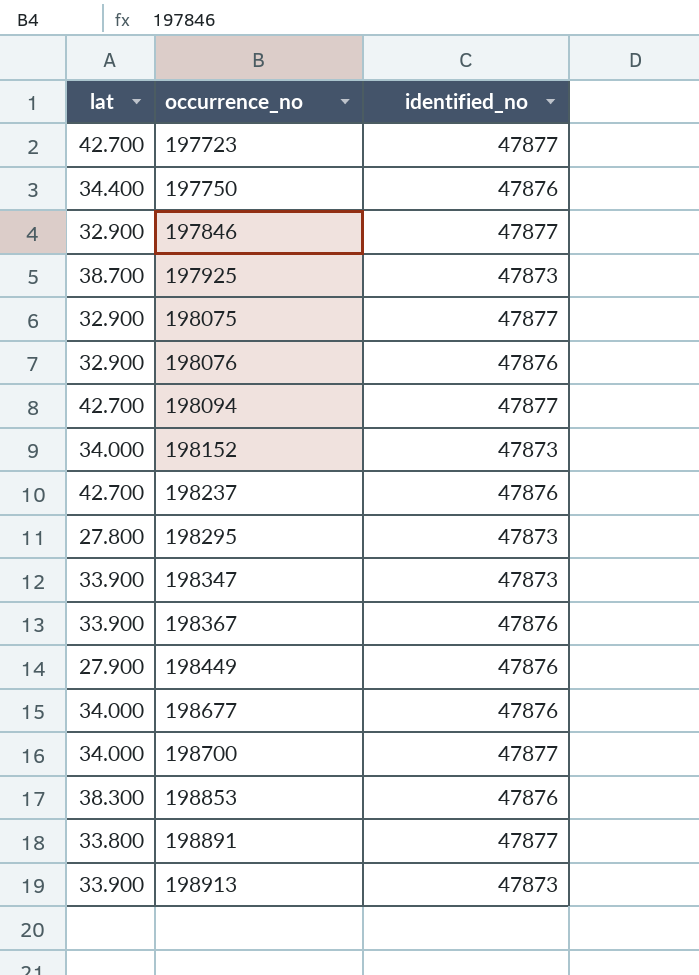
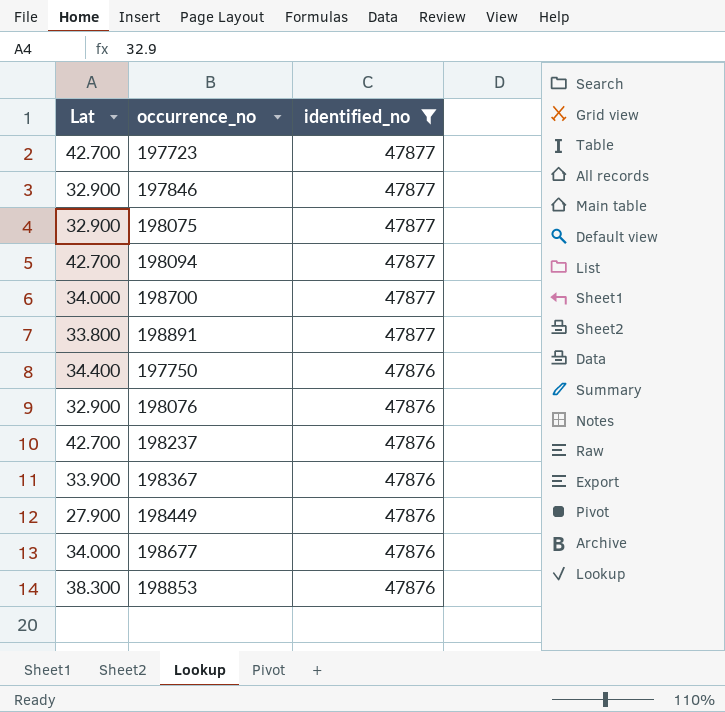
filter: none -> identified_no != 47873
row order: occurrence_no ascending -> identified_no descending
column name: lat -> Lat

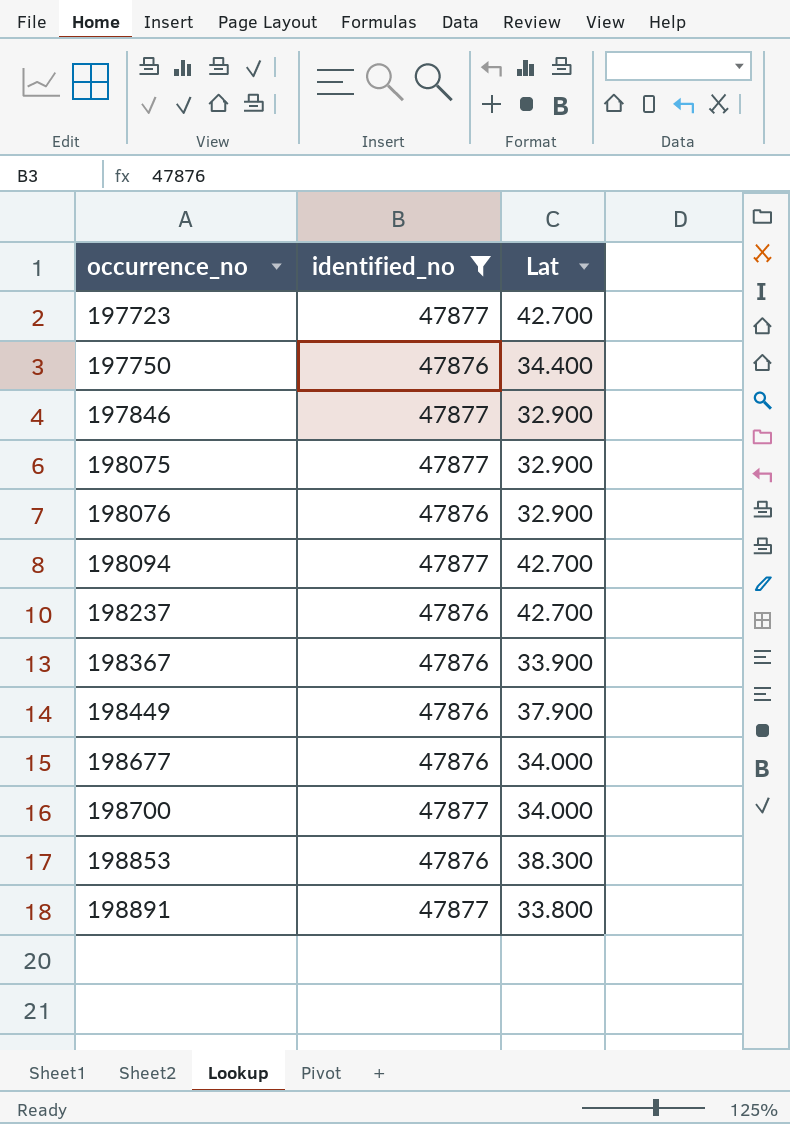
row order: identified_no descending -> occurrence_no ascending
column Lat | position: 1 -> 3
198449 | Lat: 27.900 -> 37.900

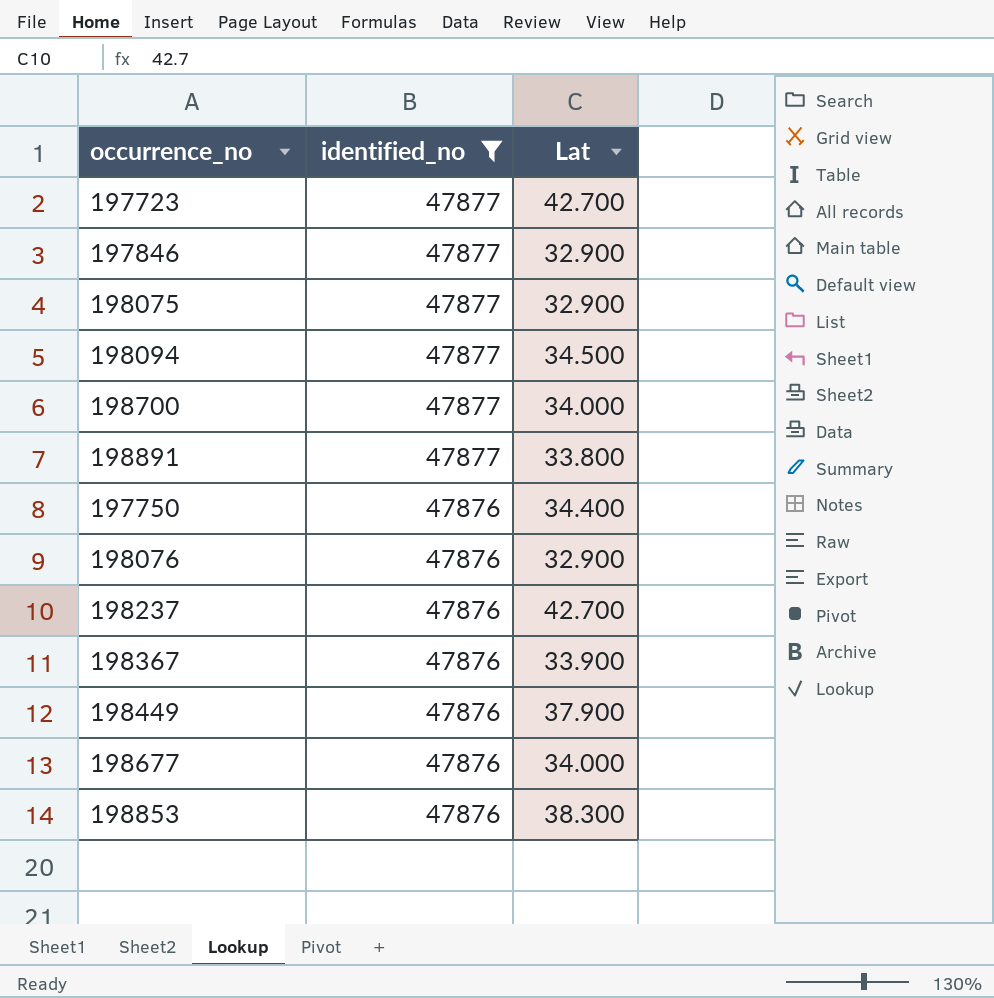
row order: occurrence_no ascending -> identified_no descending
198094 | Lat: 42.700 -> 34.500

